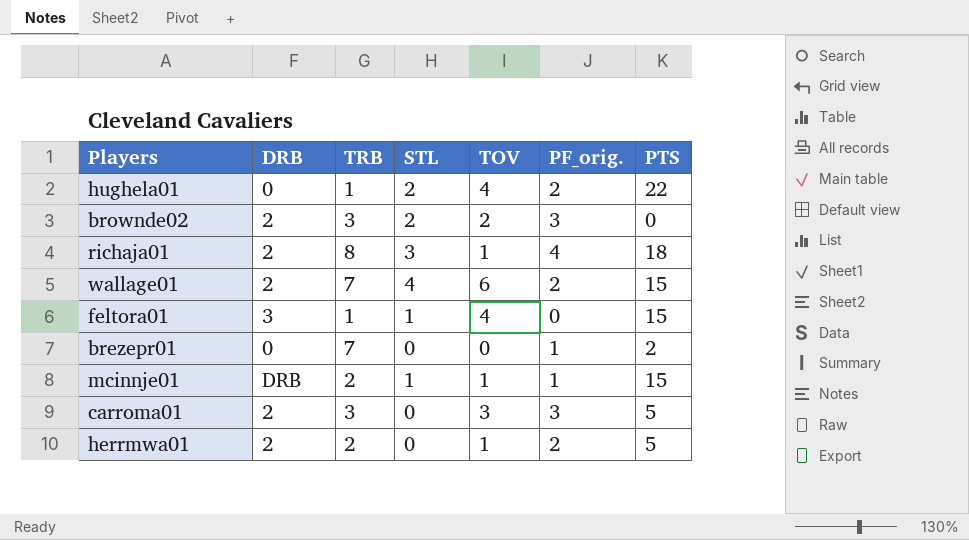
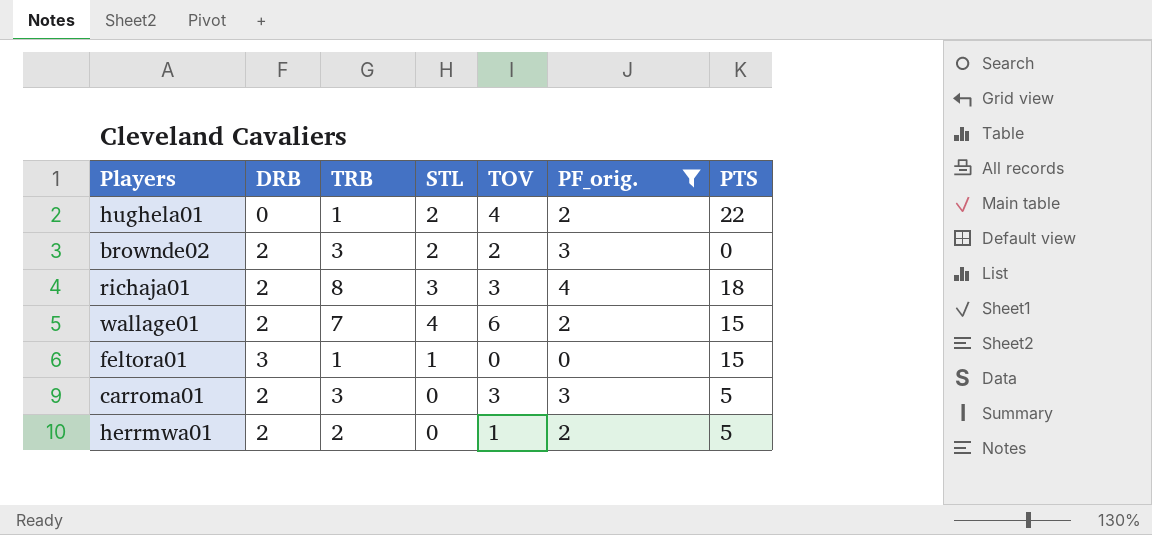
filter: none -> PF_orig. != 1
richaja01 | TOV: 1 -> 3
feltora01 | TOV: 4 -> 0

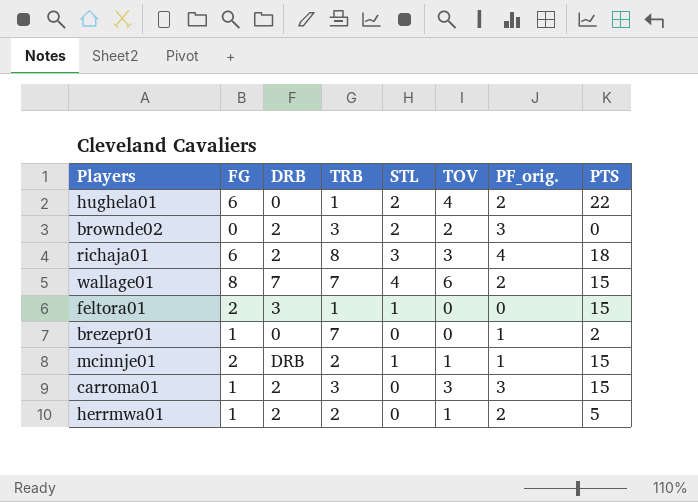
filter: PF_orig. != 1 -> none
column FG | position: none -> 2
wallage01 | DRB: 2 -> 7
carroma01 | PTS: 5 -> 15

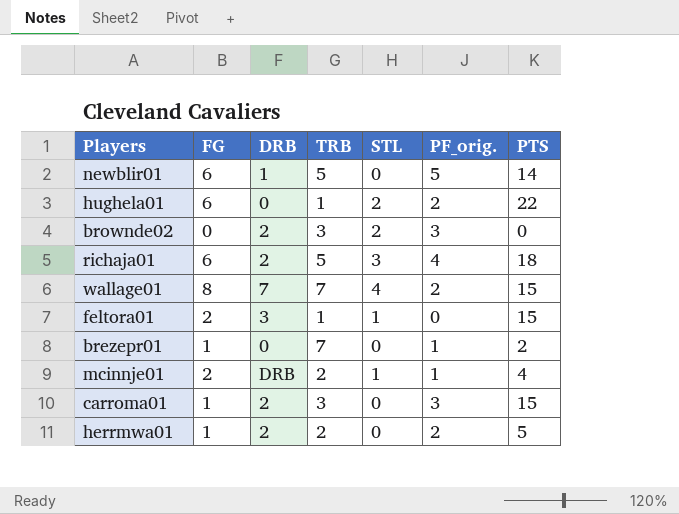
column TOV | position: 6 -> none
row newblir01: none -> 6 | 1 | 5 | 0 | 5 | 14
richaja01 | TRB: 8 -> 5
mcinnje01 | PTS: 15 -> 4

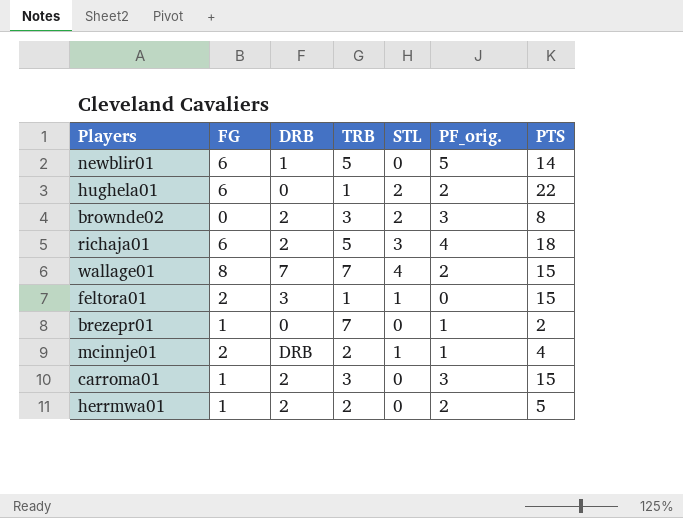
brownde02 | PTS: 0 -> 8

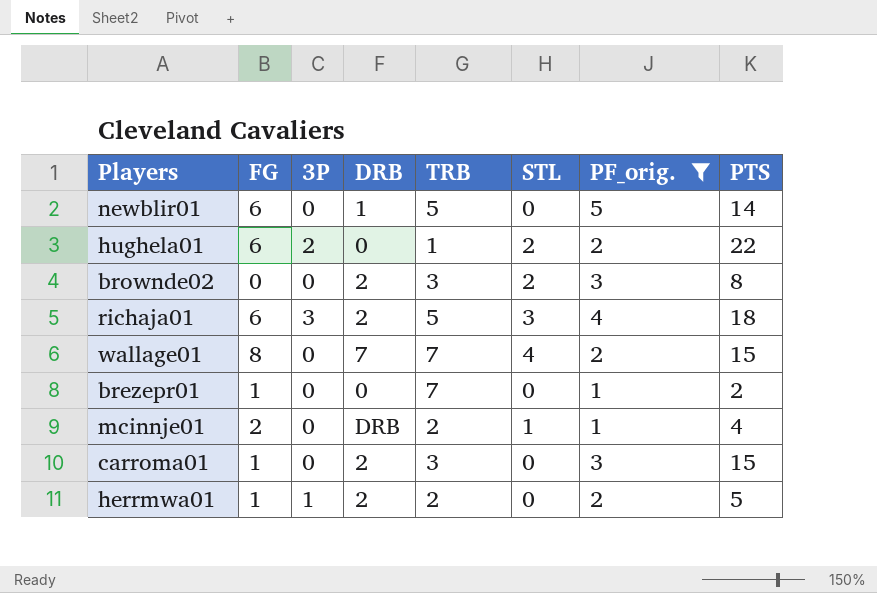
filter: none -> PF_orig. != 0
column 3P | position: none -> 3

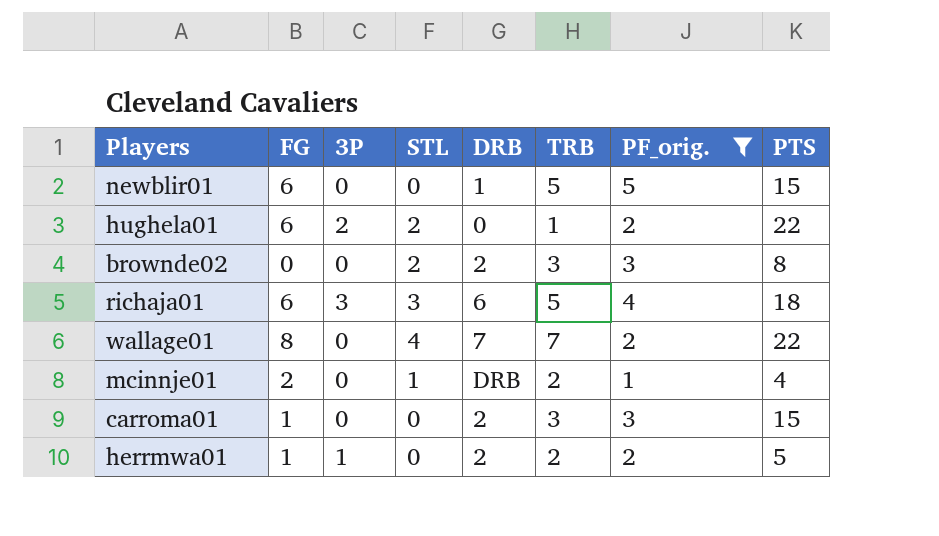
column STL | position: 6 -> 4
row brezepr01: 1 | 0 | 0 | 7 | 0 | 1 | 2 -> none
newblir01 | PTS: 14 -> 15
richaja01 | DRB: 2 -> 6
wallage01 | PTS: 15 -> 22

